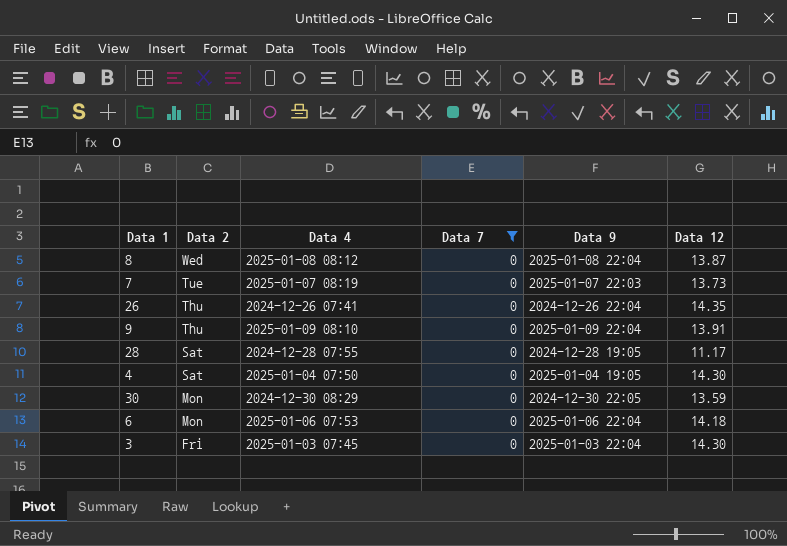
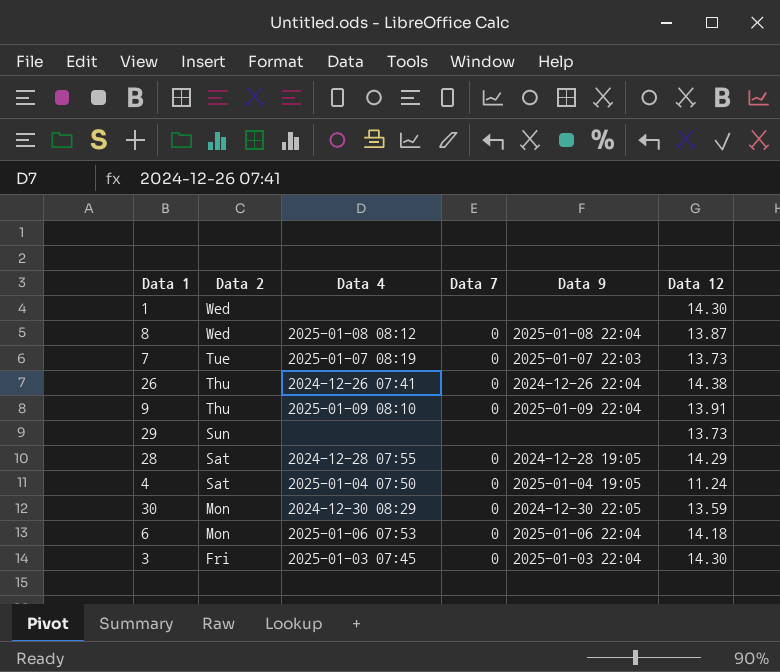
filter: Data 7 = 0 -> none
26 | Data 12: 14.35 -> 14.38
28 | Data 12: 11.17 -> 14.29
4 | Data 12: 14.30 -> 11.24

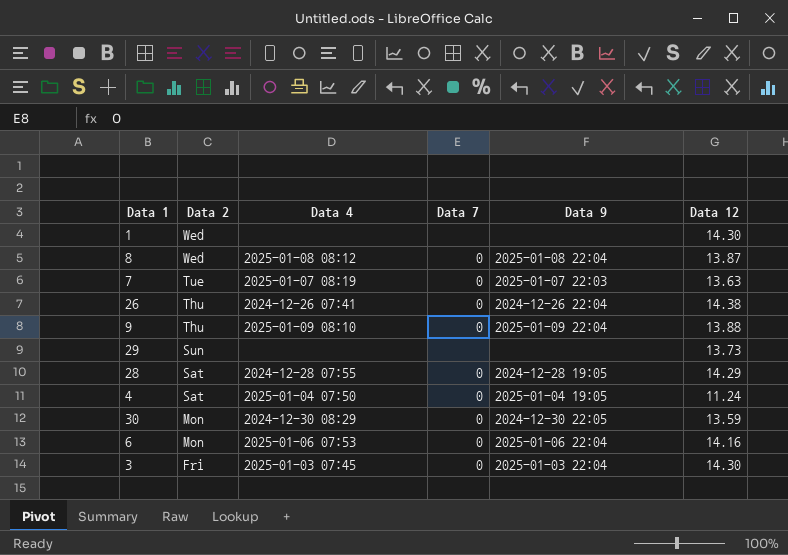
7 | Data 12: 13.73 -> 13.63
9 | Data 12: 13.91 -> 13.88
6 | Data 12: 14.18 -> 14.16

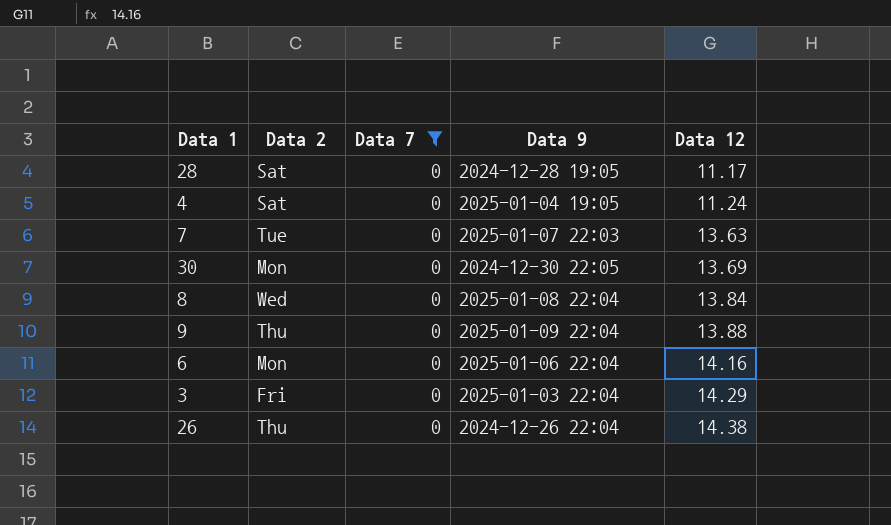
filter: none -> Data 7 = 0
row order: Data 2 descending -> Data 12 ascending
column Data 4 | position: 3 -> none
28 | Data 12: 14.29 -> 11.17
30 | Data 12: 13.59 -> 13.69
8 | Data 12: 13.87 -> 13.84
3 | Data 12: 14.30 -> 14.29

